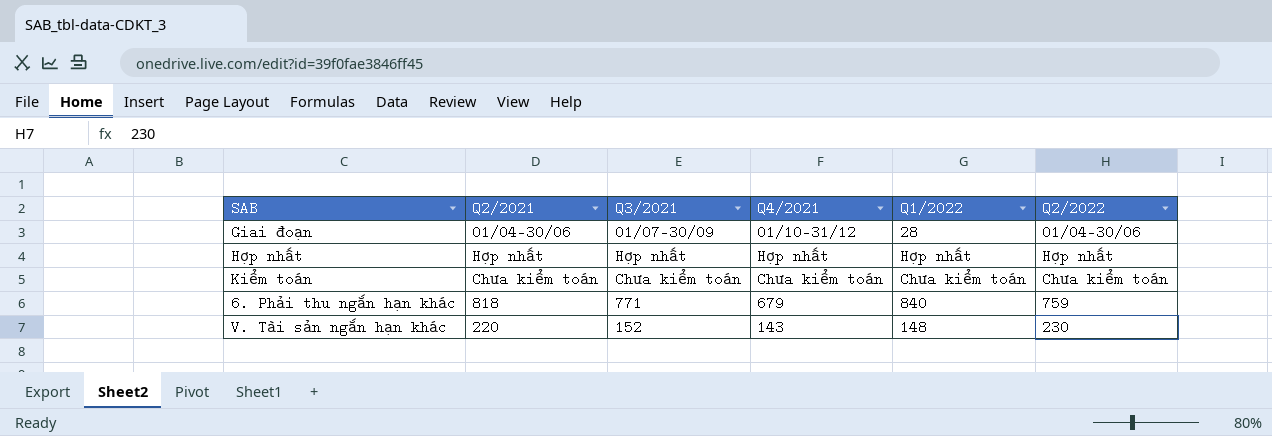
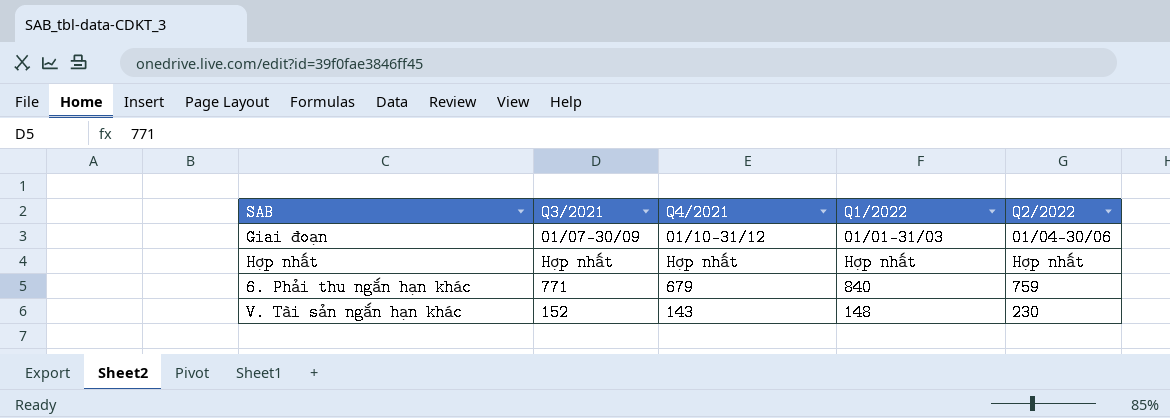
column Q2/2021 | position: 2 -> none
row Kiểm toán: Chưa kiểm toán | Chưa kiểm toán | Chưa kiểm toán | Chưa kiểm toán | Chưa kiểm toán -> none
Giai đoạn | Q1/2022: 28 -> 01/01-31/03

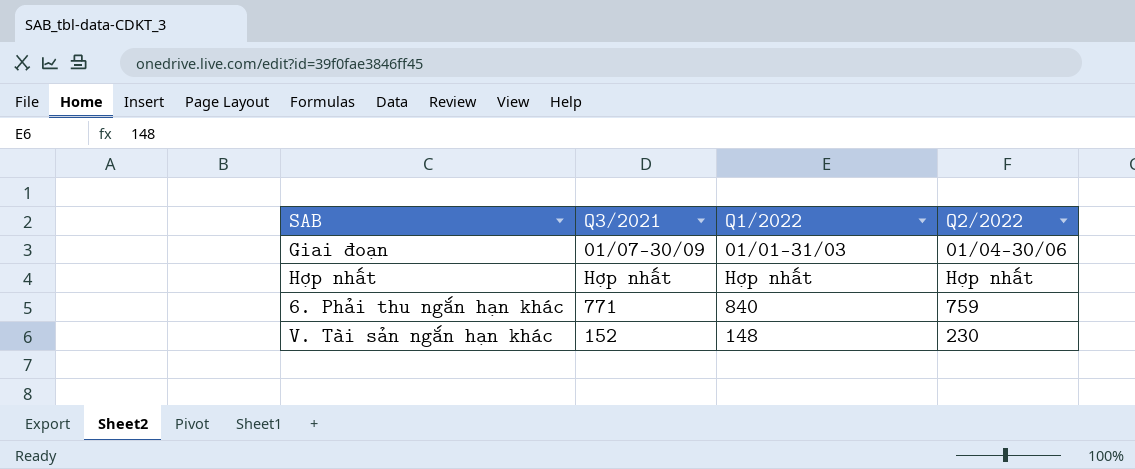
column Q4/2021 | position: 3 -> none

